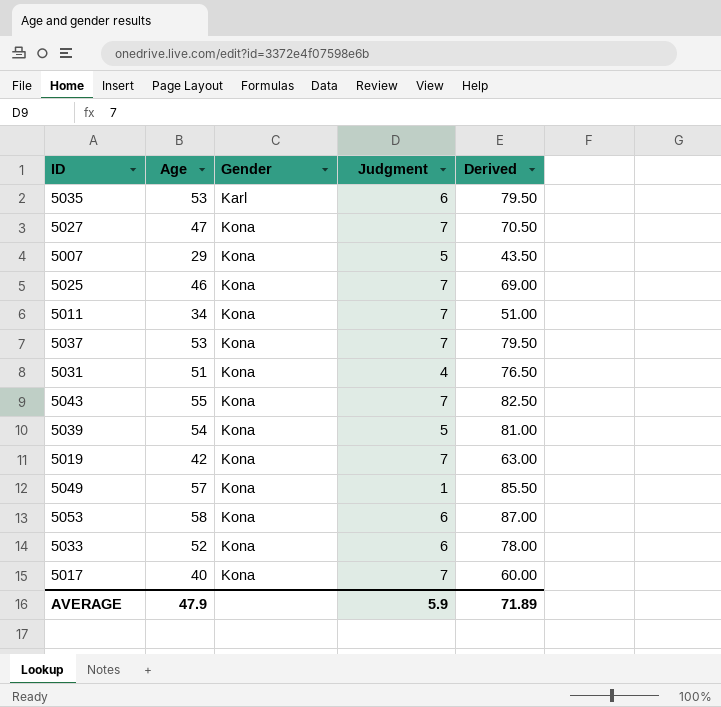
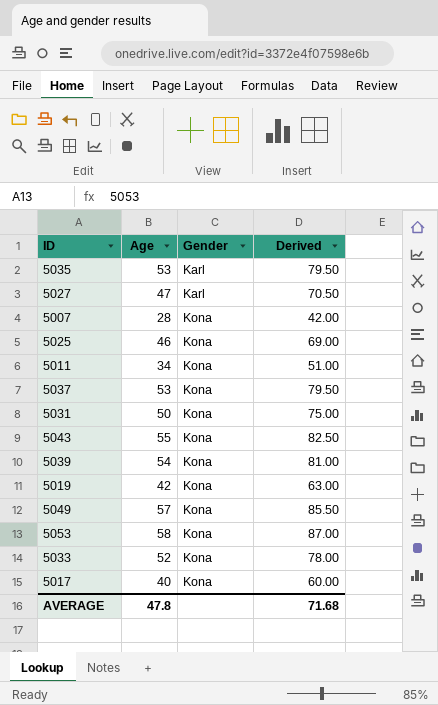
column Judgment | position: 4 -> none
5027 | Gender: Kona -> Karl
5007 | Age: 29 -> 28
5007 | Derived: 43.50 -> 42.00
5031 | Age: 51 -> 50
5031 | Derived: 76.50 -> 75.00
AVERAGE | Age: 47.9 -> 47.8
AVERAGE | Derived: 71.89 -> 71.68

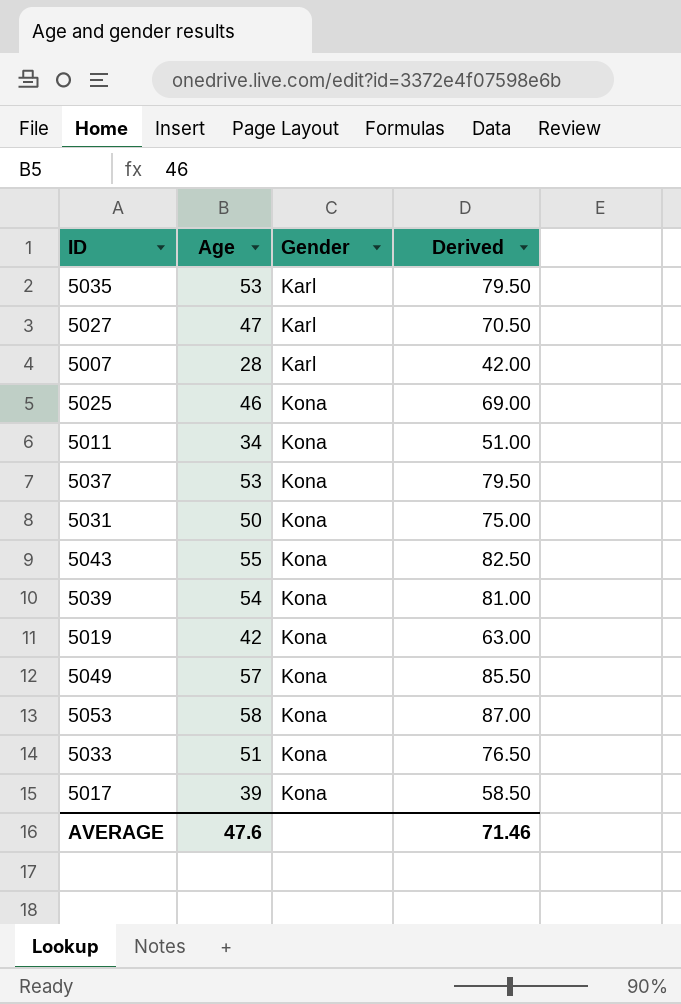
5007 | Gender: Kona -> Karl
5033 | Age: 52 -> 51
5033 | Derived: 78.00 -> 76.50
5017 | Age: 40 -> 39
5017 | Derived: 60.00 -> 58.50
AVERAGE | Age: 47.8 -> 47.6
AVERAGE | Derived: 71.68 -> 71.46

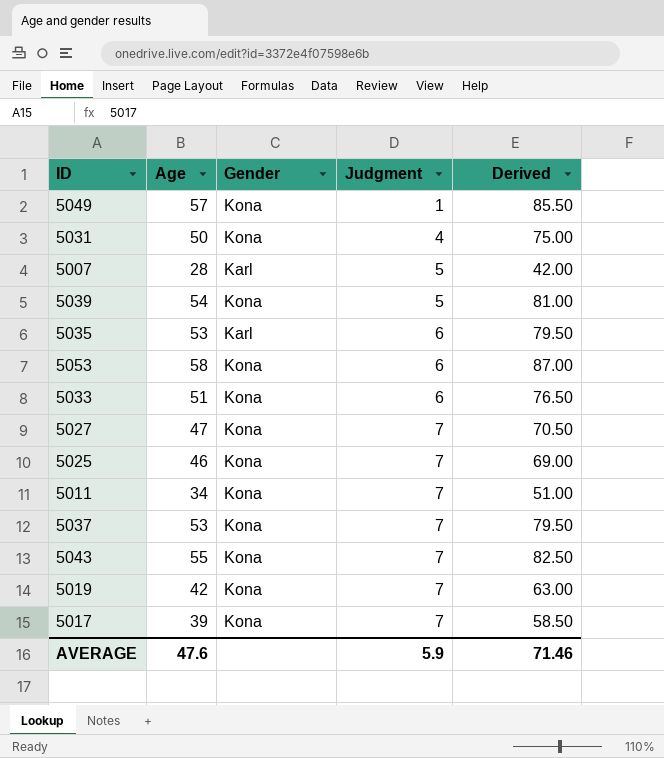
row order: Gender ascending -> Judgment ascending
column Judgment | position: none -> 4
5027 | Gender: Karl -> Kona

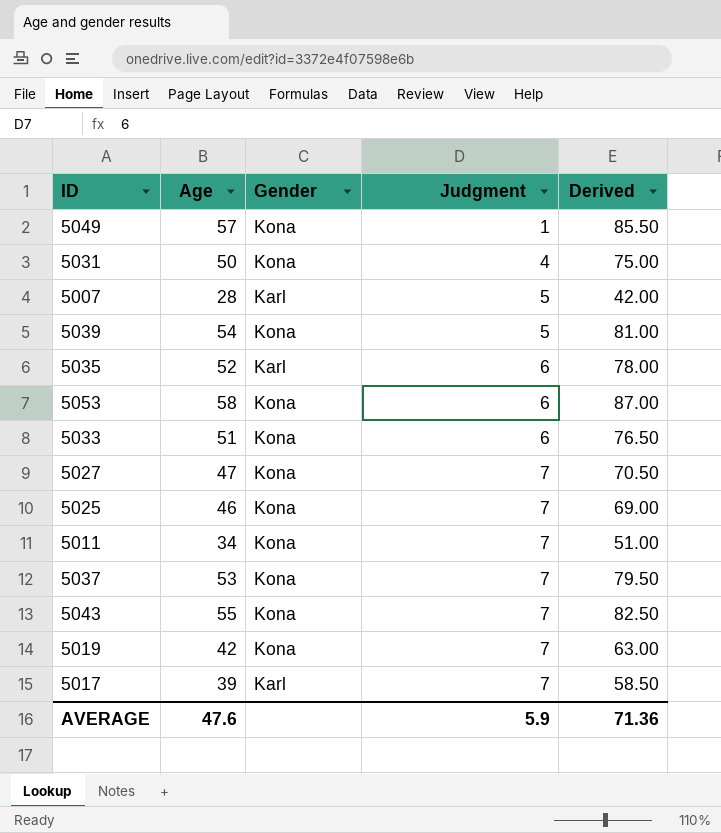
5035 | Age: 53 -> 52
5035 | Derived: 79.50 -> 78.00
5017 | Gender: Kona -> Karl
AVERAGE | Derived: 71.46 -> 71.36

